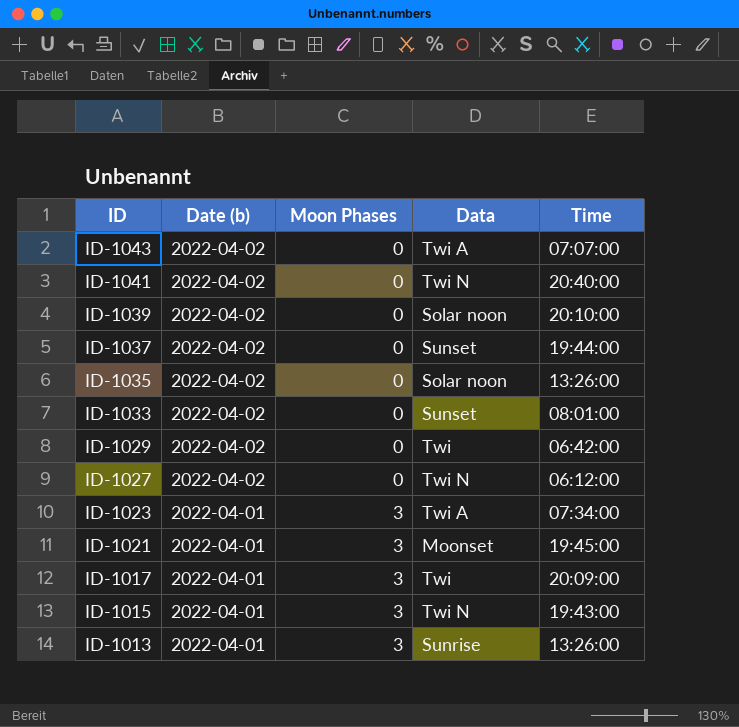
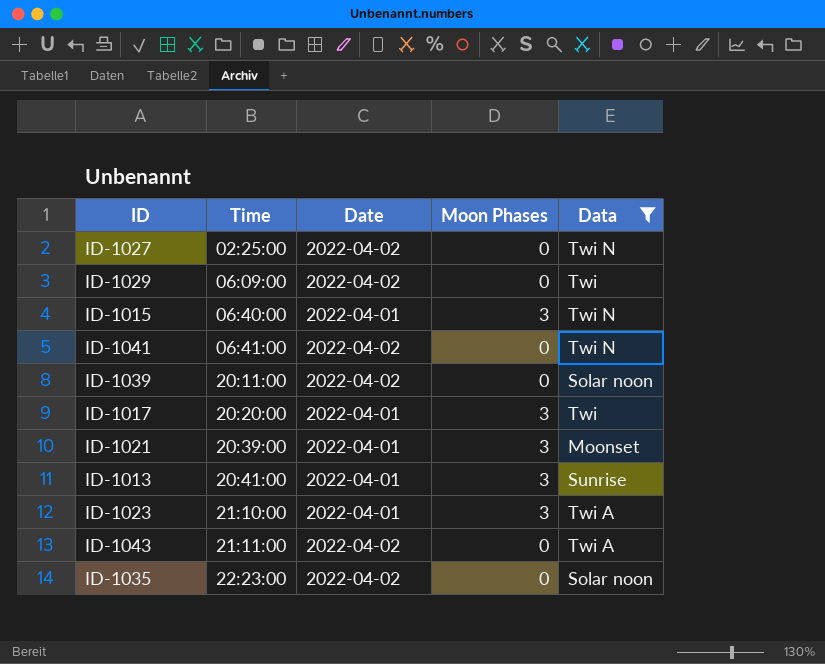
filter: none -> Data != Sunset
row order: ID descending -> Time ascending
column Time | position: 5 -> 2
column name: Date (b) -> Date
ID-1027 | Time: 06:12:00 -> 02:25:00
ID-1029 | Time: 06:42:00 -> 06:09:00
ID-1015 | Time: 19:43:00 -> 06:40:00
ID-1041 | Time: 20:40:00 -> 06:41:00
ID-1039 | Time: 20:10:00 -> 20:11:00
ID-1017 | Time: 20:09:00 -> 20:20:00
ID-1021 | Time: 19:45:00 -> 20:39:00
ID-1013 | Time: 13:26:00 -> 20:41:00
ID-1023 | Time: 07:34:00 -> 21:10:00
ID-1043 | Time: 07:07:00 -> 21:11:00
ID-1035 | Time: 13:26:00 -> 22:23:00

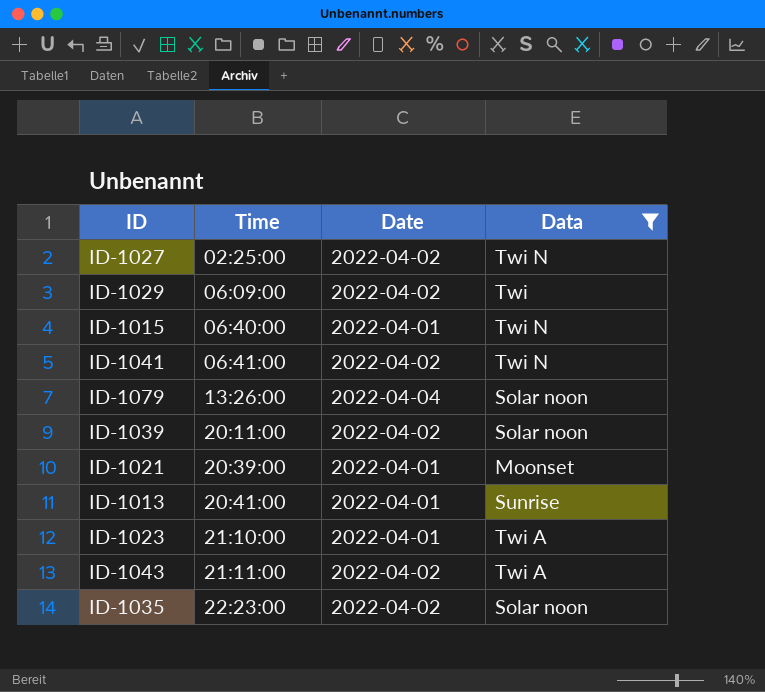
column Moon Phases | position: 4 -> none
row ID-1017: 20:20:00 | 2022-04-01 | 3 | Twi -> none
row ID-1079: none -> 13:26:00 | 2022-04-04 | Solar noon

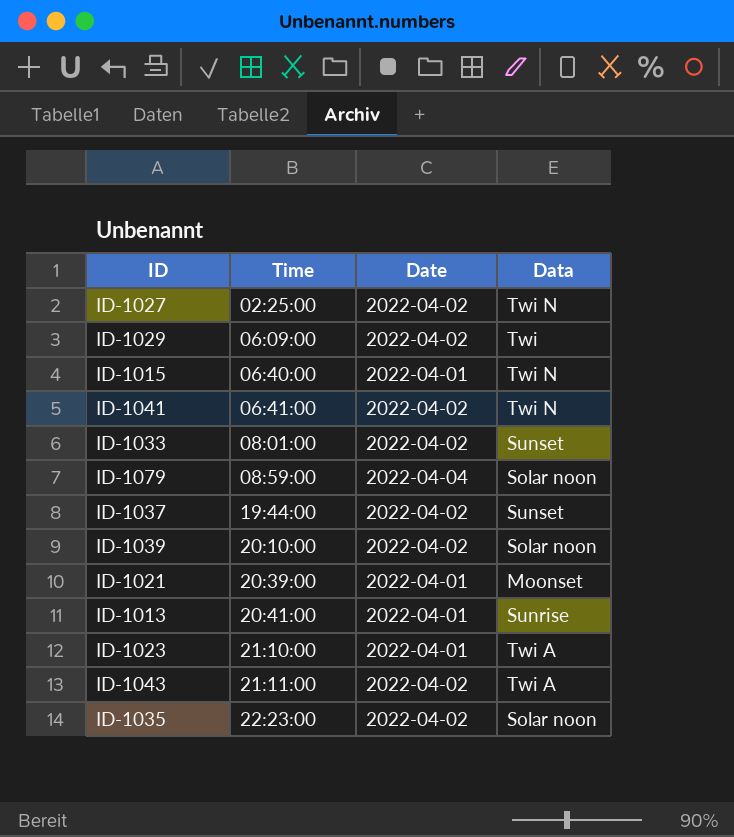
filter: Data != Sunset -> none
ID-1079 | Time: 13:26:00 -> 08:59:00
ID-1039 | Time: 20:11:00 -> 20:10:00

